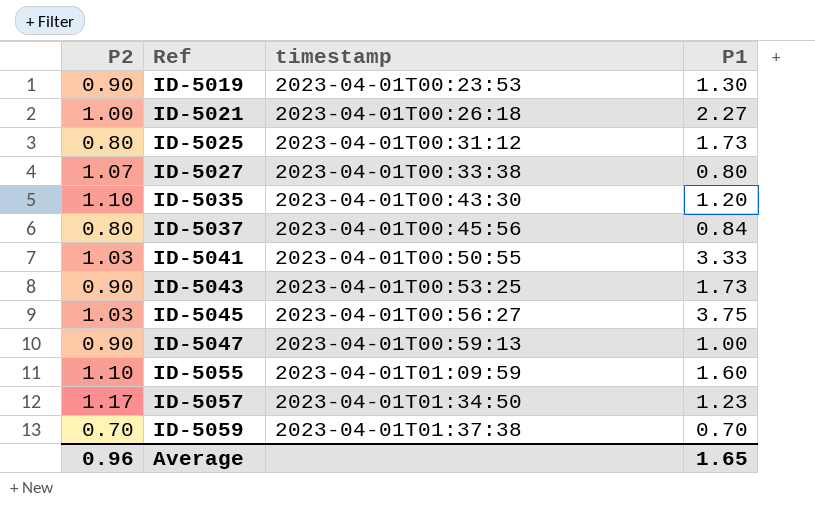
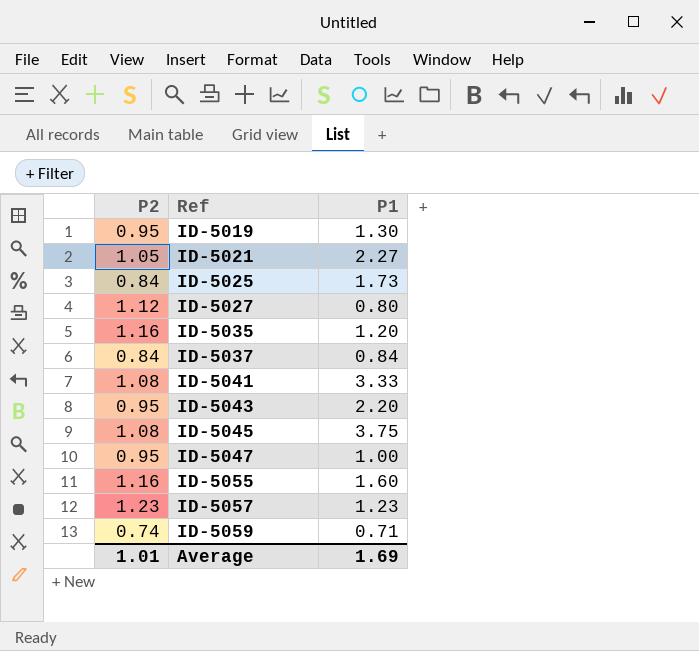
column timestamp | position: 3 -> none
ID-5019 | P2: 0.90 -> 0.95
ID-5021 | P2: 1.00 -> 1.05
ID-5025 | P2: 0.80 -> 0.84
ID-5027 | P2: 1.07 -> 1.12
ID-5035 | P2: 1.10 -> 1.16
ID-5037 | P2: 0.80 -> 0.84
ID-5041 | P2: 1.03 -> 1.08
ID-5043 | P2: 0.90 -> 0.95
ID-5043 | P1: 1.73 -> 2.20
ID-5045 | P2: 1.03 -> 1.08
ID-5047 | P2: 0.90 -> 0.95
ID-5055 | P2: 1.10 -> 1.16
ID-5057 | P2: 1.17 -> 1.23
ID-5059 | P2: 0.70 -> 0.74
ID-5059 | P1: 0.70 -> 0.71
Average | P2: 0.96 -> 1.01
Average | P1: 1.65 -> 1.69

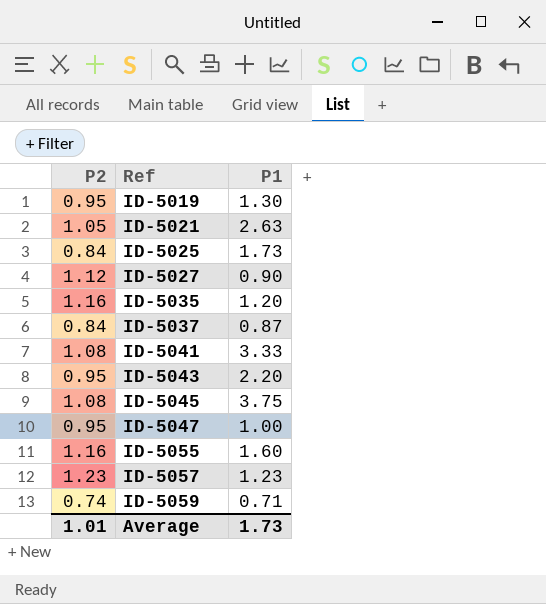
ID-5021 | P1: 2.27 -> 2.63
ID-5027 | P1: 0.80 -> 0.90
ID-5037 | P1: 0.84 -> 0.87
Average | P1: 1.69 -> 1.73

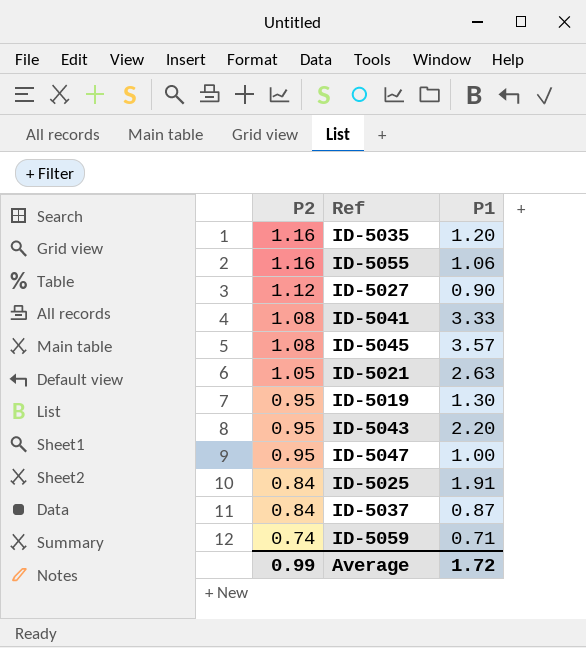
row order: Ref ascending -> P2 descending
row ID-5057: 1.23 | 1.23 -> none
ID-5055 | P1: 1.60 -> 1.06
ID-5045 | P1: 3.75 -> 3.57
ID-5025 | P1: 1.73 -> 1.91
Average | P2: 1.01 -> 0.99
Average | P1: 1.73 -> 1.72

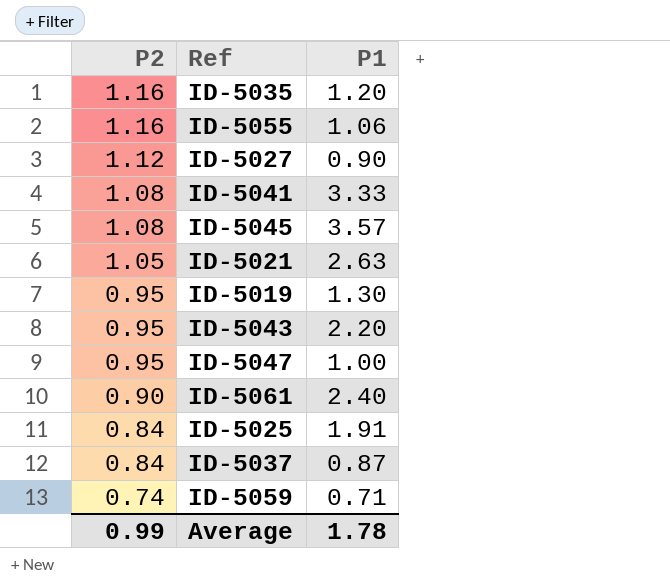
row ID-5061: none -> 0.90 | 2.40
Average | P1: 1.72 -> 1.78

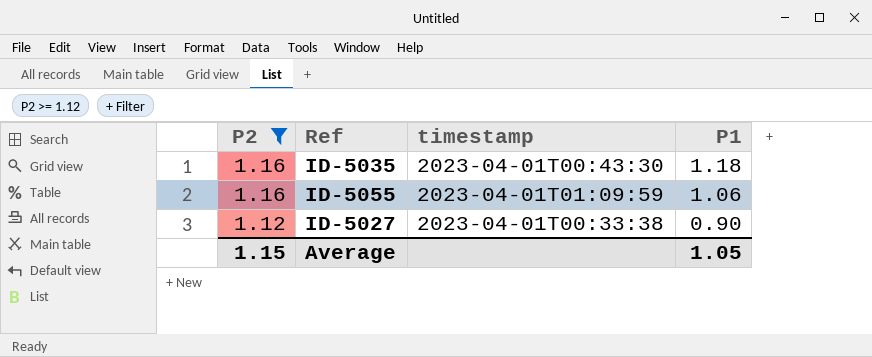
filter: none -> P2 >= 1.12
column timestamp | position: none -> 3
ID-5035 | P1: 1.20 -> 1.18
Average | P2: 0.99 -> 1.15
Average | P1: 1.78 -> 1.05

